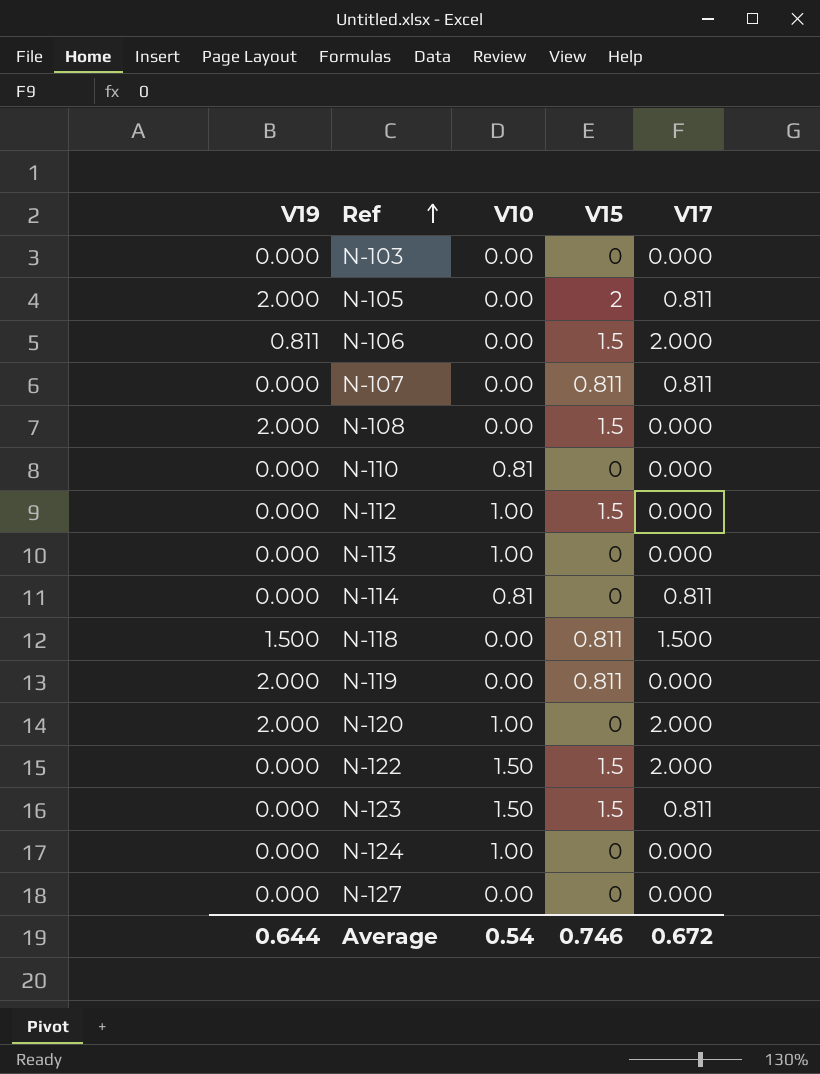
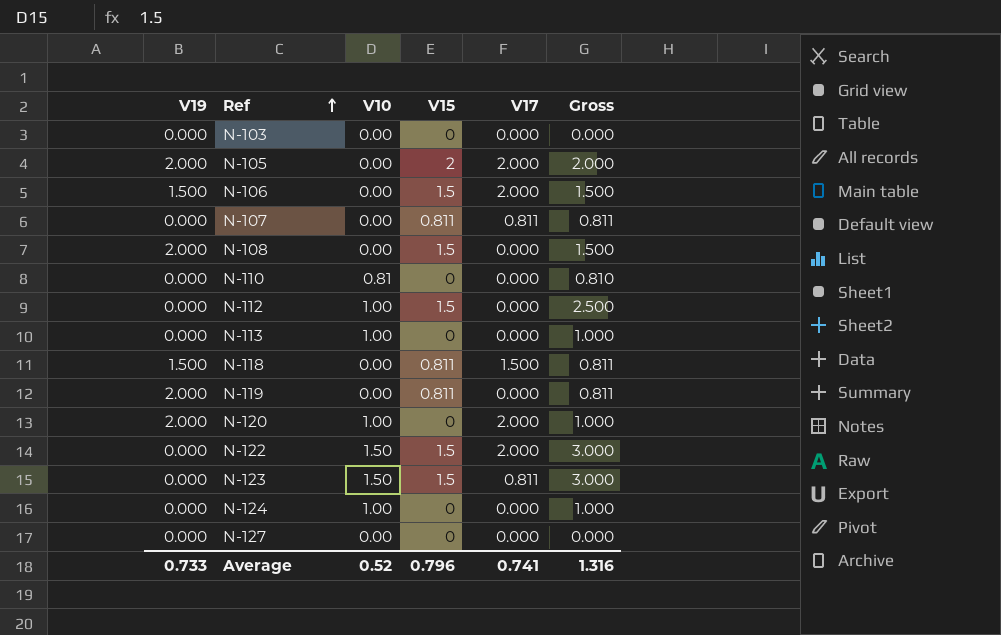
column Gross | formula: none -> [V10] + [V15]
row N-114: 0.000 | 0.81 | 0 | 0.811 -> none
N-105 | V17: 0.811 -> 2.000
N-106 | V19: 0.811 -> 1.500
Average | V19: 0.644 -> 0.733
Average | V10: 0.54 -> 0.52
Average | V15: 0.746 -> 0.796
Average | V17: 0.672 -> 0.741

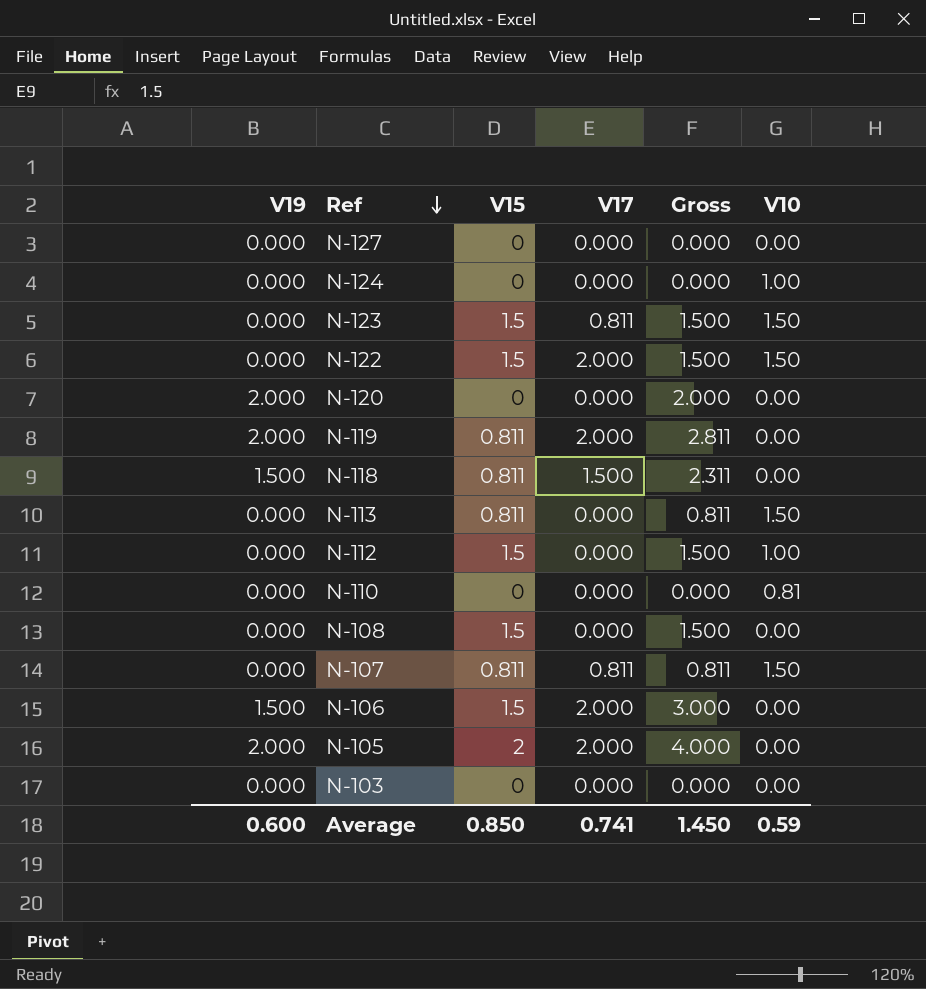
row order: Ref ascending -> Ref descending
column Gross | formula: [V10] + [V15] -> [V19] + [V15]
column V10 | position: 3 -> 6
N-120 | V17: 2.000 -> 0.000
N-120 | V10: 1.00 -> 0.00
N-119 | V17: 0.000 -> 2.000
N-113 | V15: 0 -> 0.811
N-113 | V10: 1.00 -> 1.50
N-108 | V19: 2.000 -> 0.000
N-107 | V10: 0.00 -> 1.50
Average | V19: 0.733 -> 0.600
Average | V15: 0.796 -> 0.850
Average | Gross: 1.316 -> 1.450
Average | V10: 0.52 -> 0.59

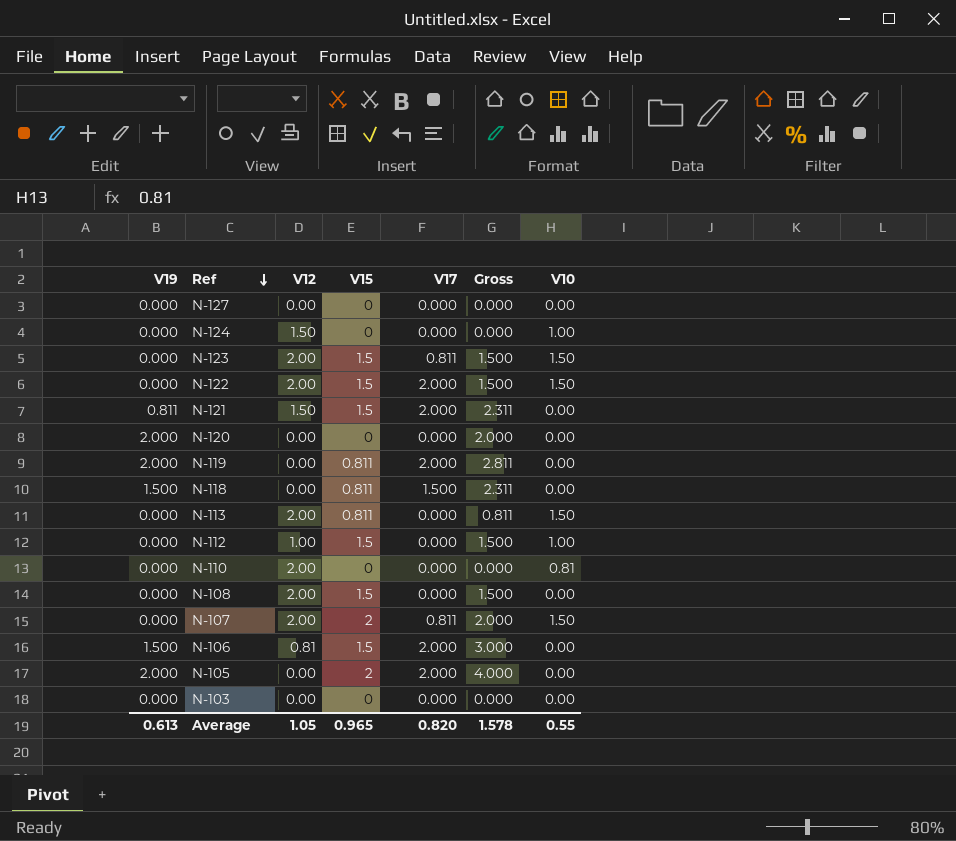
column V12 | position: none -> 3
row N-121: none -> 0.811 | 1.50 | 1.5 | 2.000 | 2.311 | 0.00
N-107 | V15: 0.811 -> 2
N-107 | Gross: 0.811 -> 2.000
Average | V19: 0.600 -> 0.613
Average | V15: 0.850 -> 0.965
Average | V17: 0.741 -> 0.820
Average | Gross: 1.450 -> 1.578
Average | V10: 0.59 -> 0.55

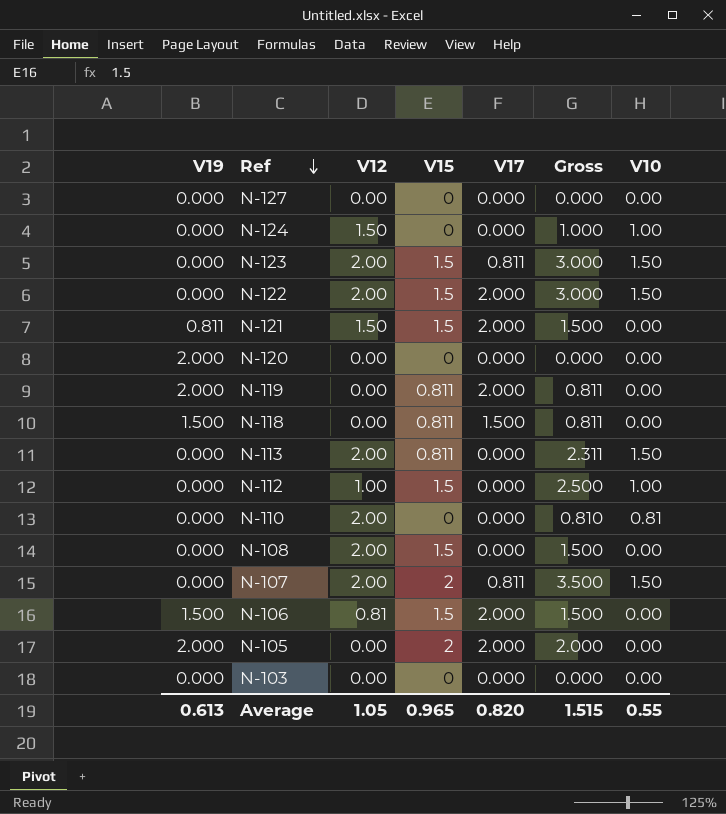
column Gross | formula: [V19] + [V15] -> [V15] + [V10]
Average | Gross: 1.578 -> 1.515

